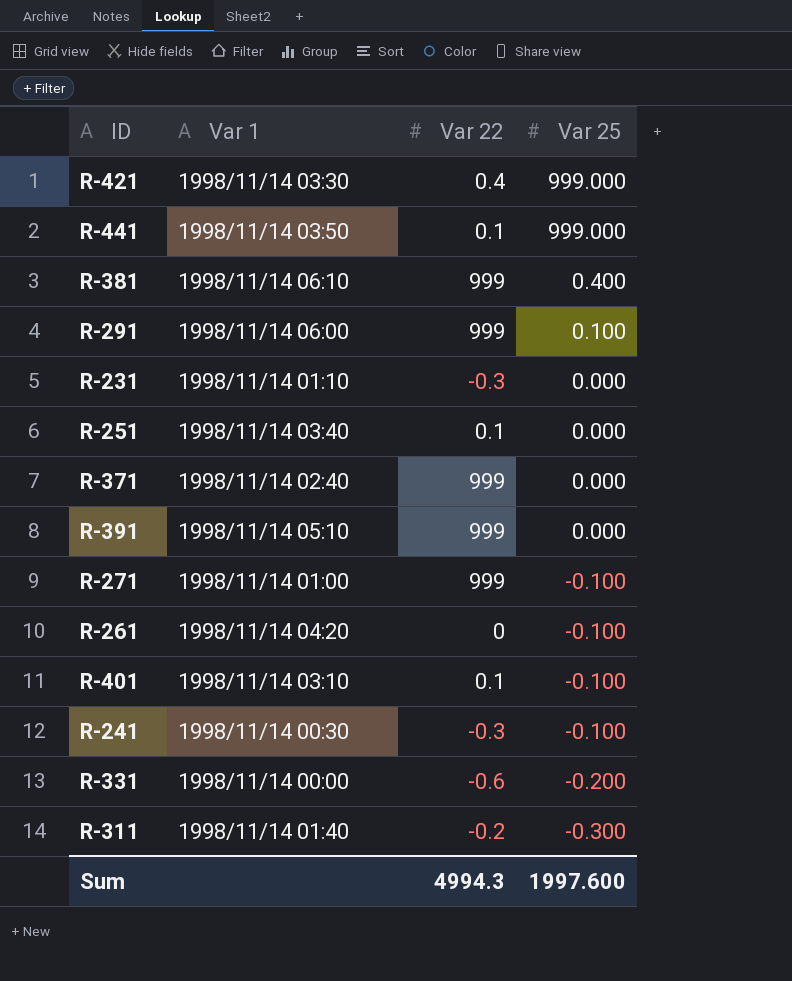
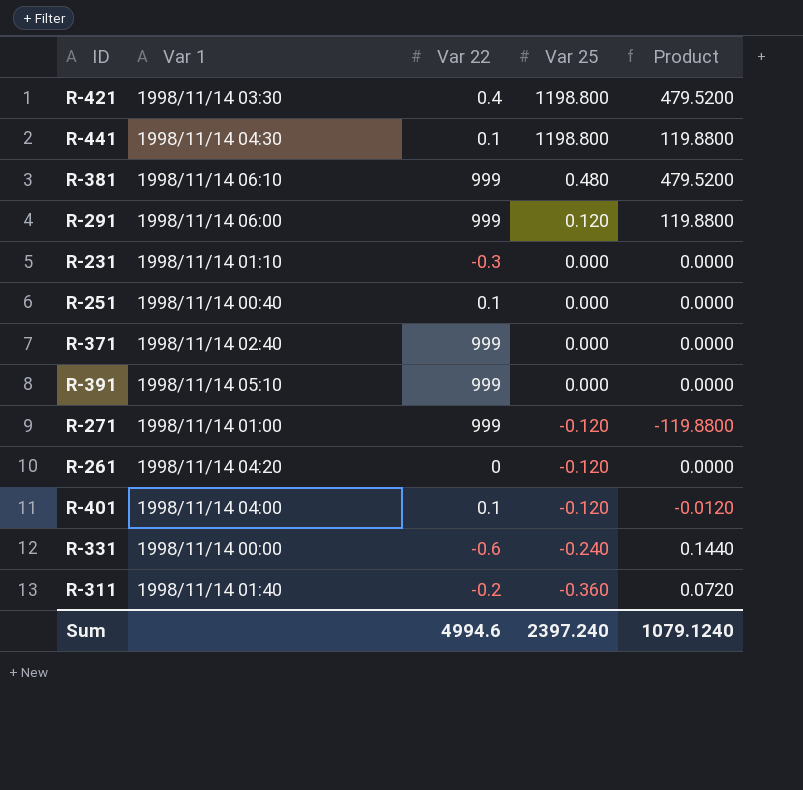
column Product | formula: none -> [Var 22] * [Var 25]
row R-241: 1998/11/14 00:30 | -0.3 | -0.100 -> none
R-421 | Var 25: 999.000 -> 1198.800
R-441 | Var 1: 1998/11/14 03:50 -> 1998/11/14 04:30
R-441 | Var 25: 999.000 -> 1198.800
R-381 | Var 25: 0.400 -> 0.480
R-291 | Var 25: 0.100 -> 0.120
R-251 | Var 1: 1998/11/14 03:40 -> 1998/11/14 00:40
R-271 | Var 25: -0.100 -> -0.120
R-261 | Var 25: -0.100 -> -0.120
R-401 | Var 1: 1998/11/14 03:10 -> 1998/11/14 04:00
R-401 | Var 25: -0.100 -> -0.120
R-331 | Var 25: -0.200 -> -0.240
R-311 | Var 25: -0.300 -> -0.360
Sum | Var 22: 4994.3 -> 4994.6
Sum | Var 25: 1997.600 -> 2397.240

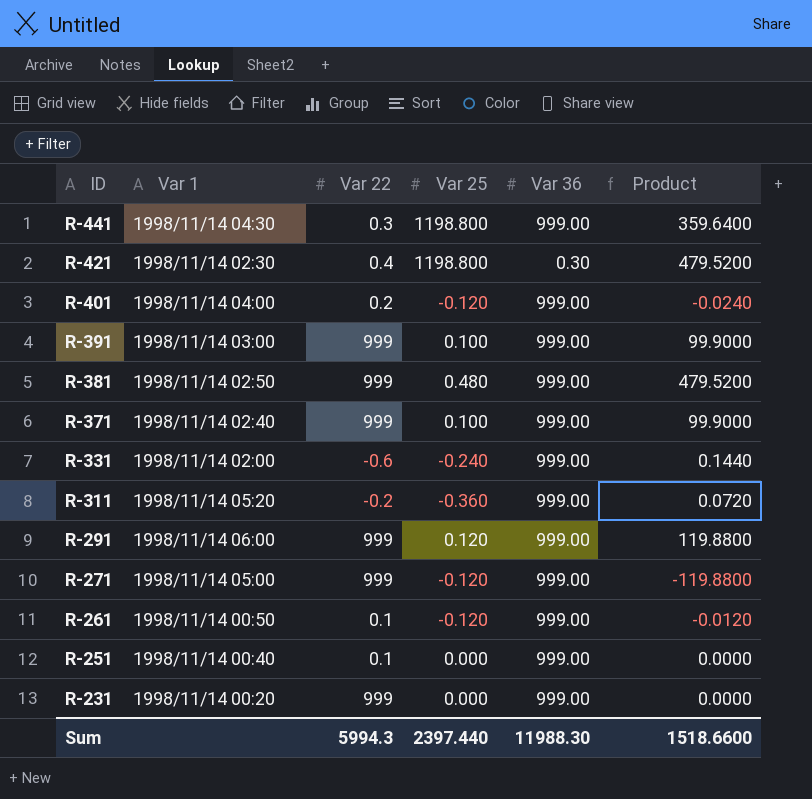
row order: Var 25 descending -> ID descending
column Var 36 | position: none -> 5
R-441 | Var 22: 0.1 -> 0.3
R-441 | Product: 119.8800 -> 359.6400
R-421 | Var 1: 1998/11/14 03:30 -> 1998/11/14 02:30
R-401 | Var 22: 0.1 -> 0.2
R-401 | Product: -0.0120 -> -0.0240
R-391 | Var 1: 1998/11/14 05:10 -> 1998/11/14 03:00
R-391 | Var 25: 0.000 -> 0.100
R-391 | Product: 0.0000 -> 99.9000
R-381 | Var 1: 1998/11/14 06:10 -> 1998/11/14 02:50
R-371 | Var 25: 0.000 -> 0.100
R-371 | Product: 0.0000 -> 99.9000
R-331 | Var 1: 1998/11/14 00:00 -> 1998/11/14 02:00
R-311 | Var 1: 1998/11/14 01:40 -> 1998/11/14 05:20
R-271 | Var 1: 1998/11/14 01:00 -> 1998/11/14 05:00
R-261 | Var 1: 1998/11/14 04:20 -> 1998/11/14 00:50
R-261 | Var 22: 0 -> 0.1
R-261 | Product: 0.0000 -> -0.0120
R-231 | Var 1: 1998/11/14 01:10 -> 1998/11/14 00:20
R-231 | Var 22: -0.3 -> 999
Sum | Var 22: 4994.6 -> 5994.3
Sum | Var 25: 2397.240 -> 2397.440
Sum | Product: 1079.1240 -> 1518.6600

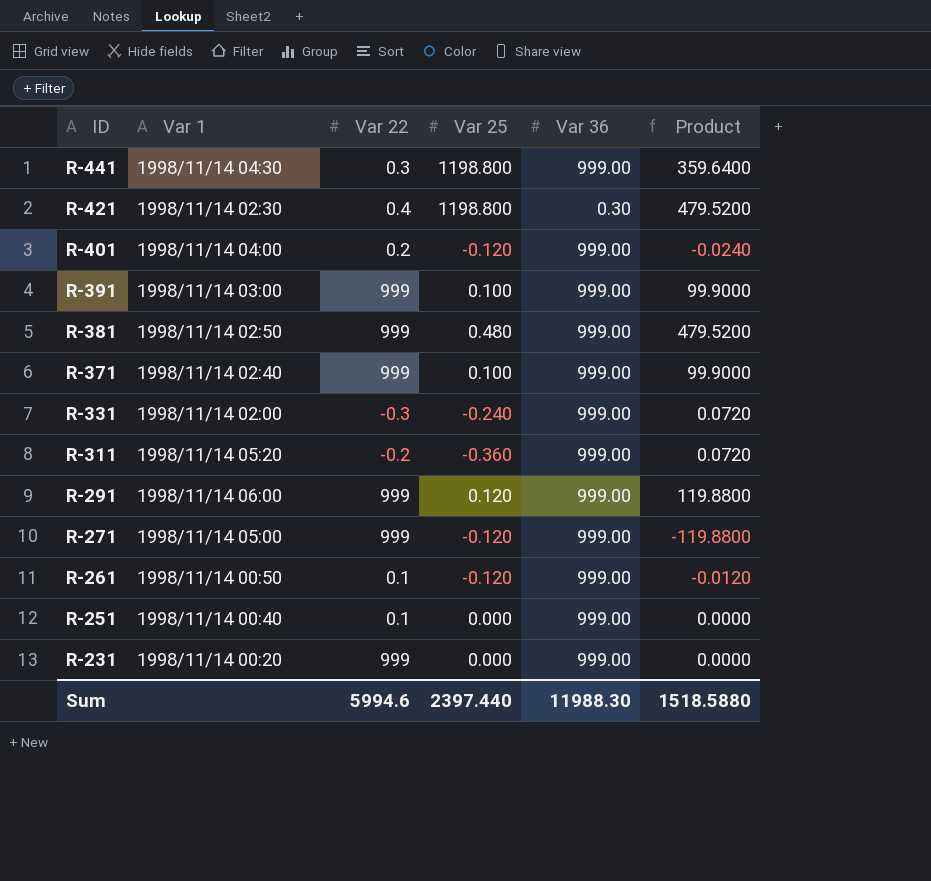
R-331 | Var 22: -0.6 -> -0.3
R-331 | Product: 0.1440 -> 0.0720
Sum | Var 22: 5994.3 -> 5994.6
Sum | Product: 1518.6600 -> 1518.5880

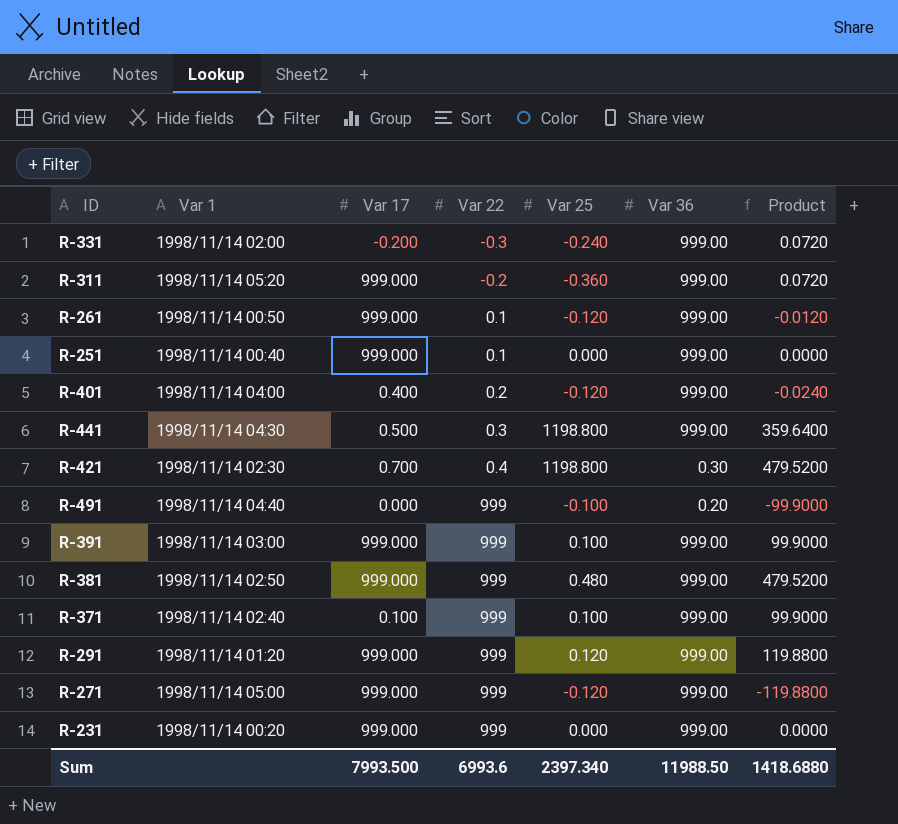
row order: ID descending -> Var 22 ascending
column Var 17 | position: none -> 3
row R-491: none -> 1998/11/14 04:40 | 0.000 | 999 | -0.100 | 0.20 | -99.9000
R-291 | Var 1: 1998/11/14 06:00 -> 1998/11/14 01:20
Sum | Var 22: 5994.6 -> 6993.6
Sum | Var 25: 2397.440 -> 2397.340
Sum | Var 36: 11988.30 -> 11988.50
Sum | Product: 1518.5880 -> 1418.6880

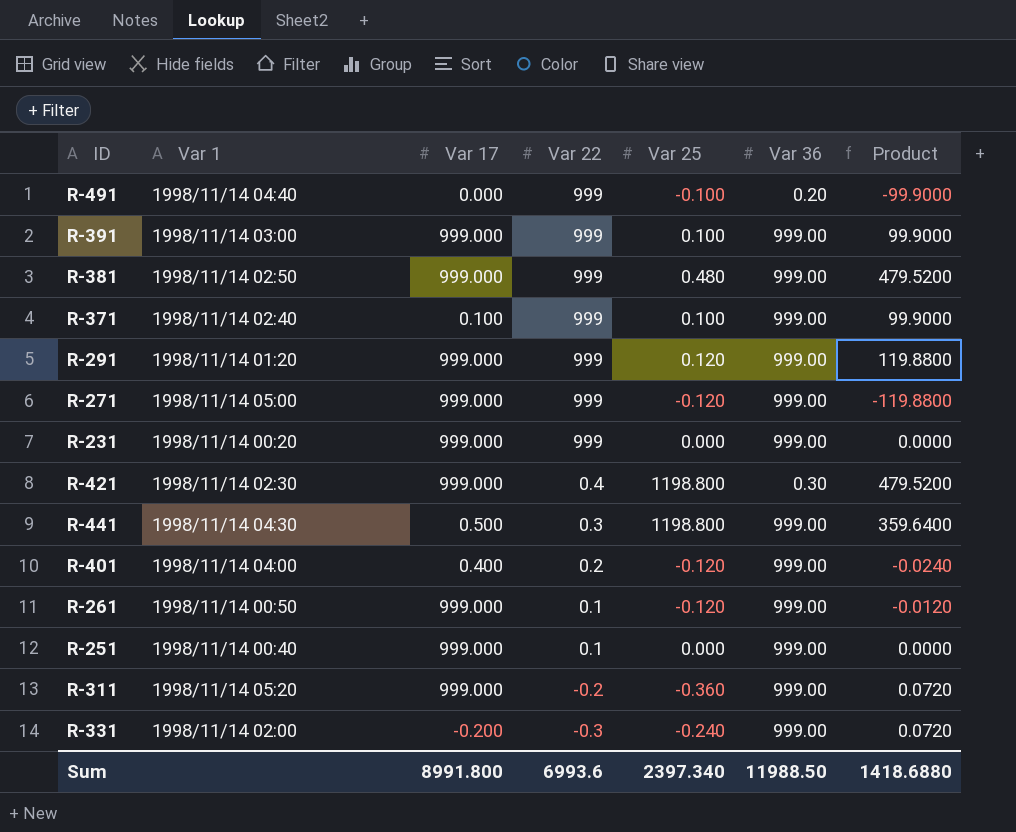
row order: Var 22 ascending -> Var 22 descending
R-421 | Var 17: 0.700 -> 999.000
Sum | Var 17: 7993.500 -> 8991.800

